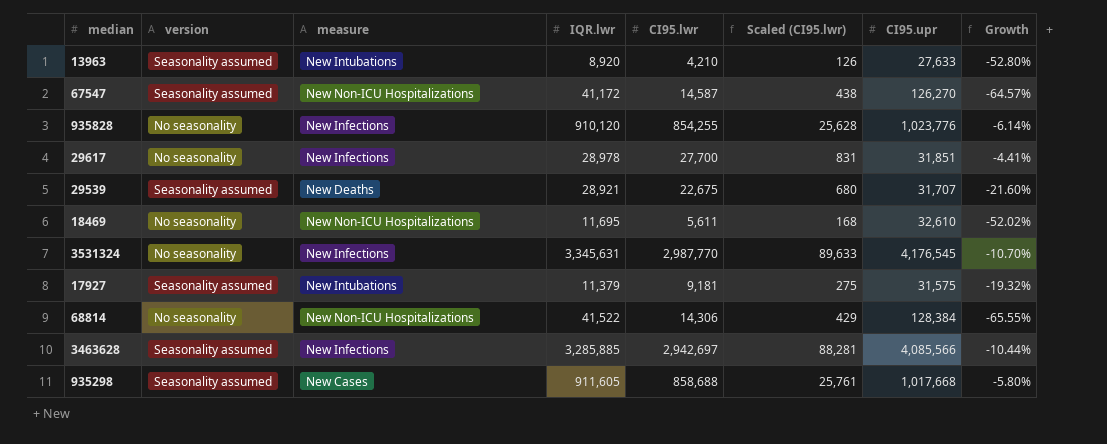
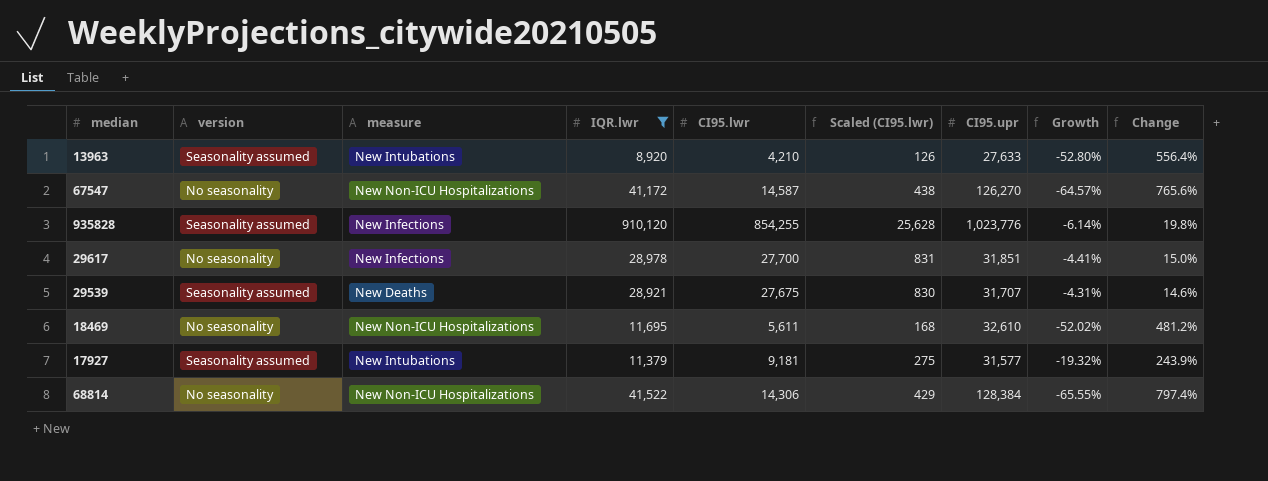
filter: none -> IQR.lwr <= 910,120
column Change | formula: none -> ([CI95.upr] - [CI95.lwr]) / [CI95.lwr]
67547 | version: Seasonality assumed -> No seasonality
935828 | version: No seasonality -> Seasonality assumed
29539 | CI95.lwr: 22,675 -> 27,675
29539 | Scaled (CI95.lwr): 680 -> 830
29539 | Growth: -21.60% -> -4.31%
17927 | CI95.upr: 31,575 -> 31,577

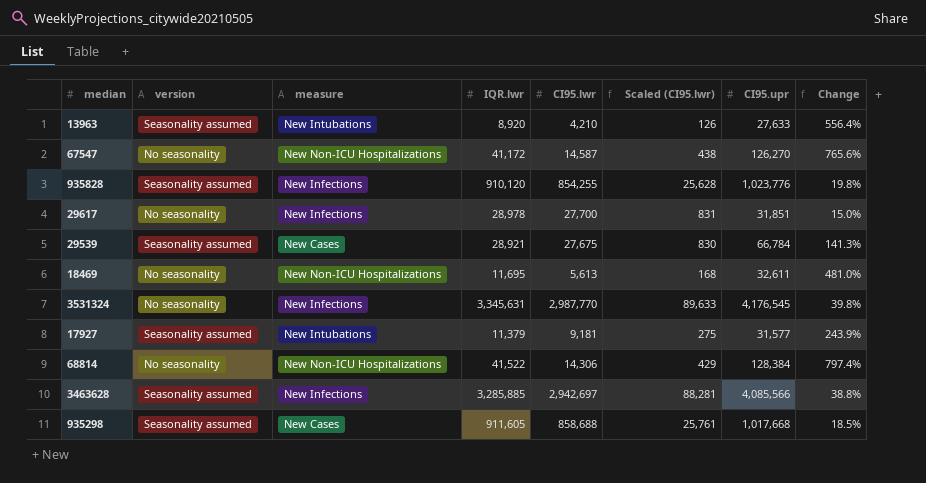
filter: IQR.lwr <= 910,120 -> none
column Growth | formula: ([CI95.lwr] - [IQR.lwr]) / [IQR.lwr] -> none
29539 | measure: New Deaths -> New Cases
29539 | CI95.upr: 31,707 -> 66,784
29539 | Change: 14.6% -> 141.3%
18469 | CI95.lwr: 5,611 -> 5,613
18469 | CI95.upr: 32,610 -> 32,611
18469 | Change: 481.2% -> 481.0%

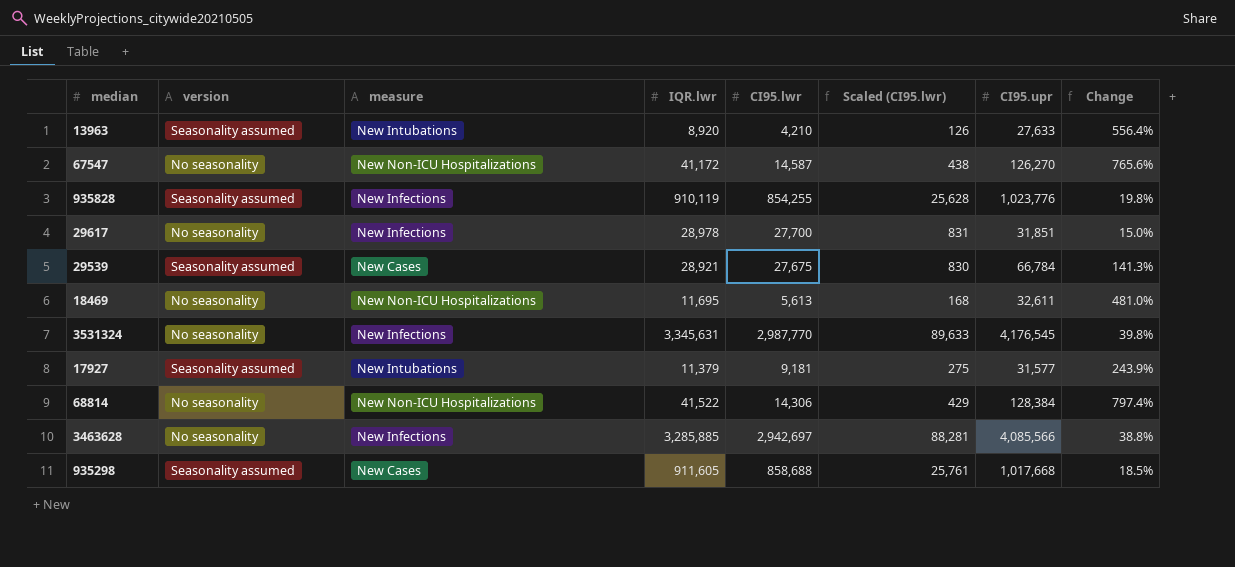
935828 | IQR.lwr: 910,120 -> 910,119
3463628 | version: Seasonality assumed -> No seasonality

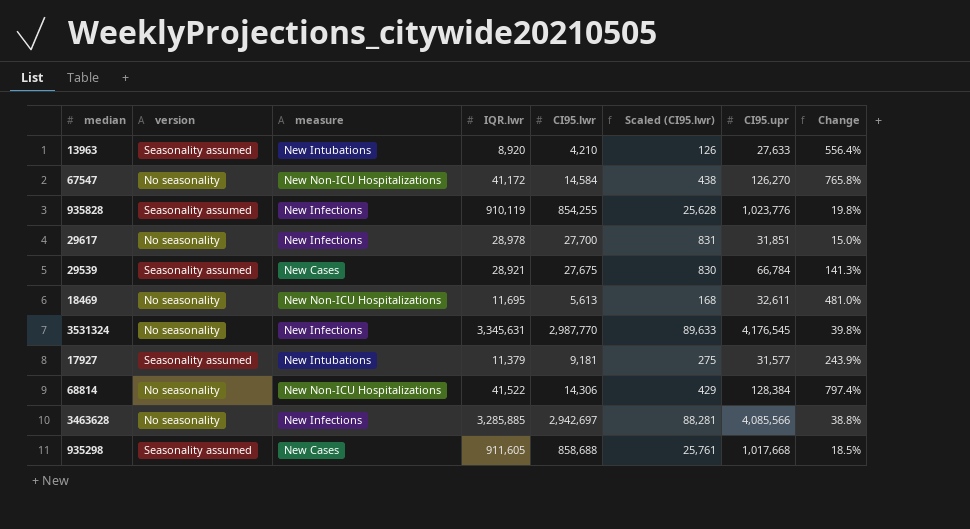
67547 | CI95.lwr: 14,587 -> 14,584
67547 | Change: 765.6% -> 765.8%

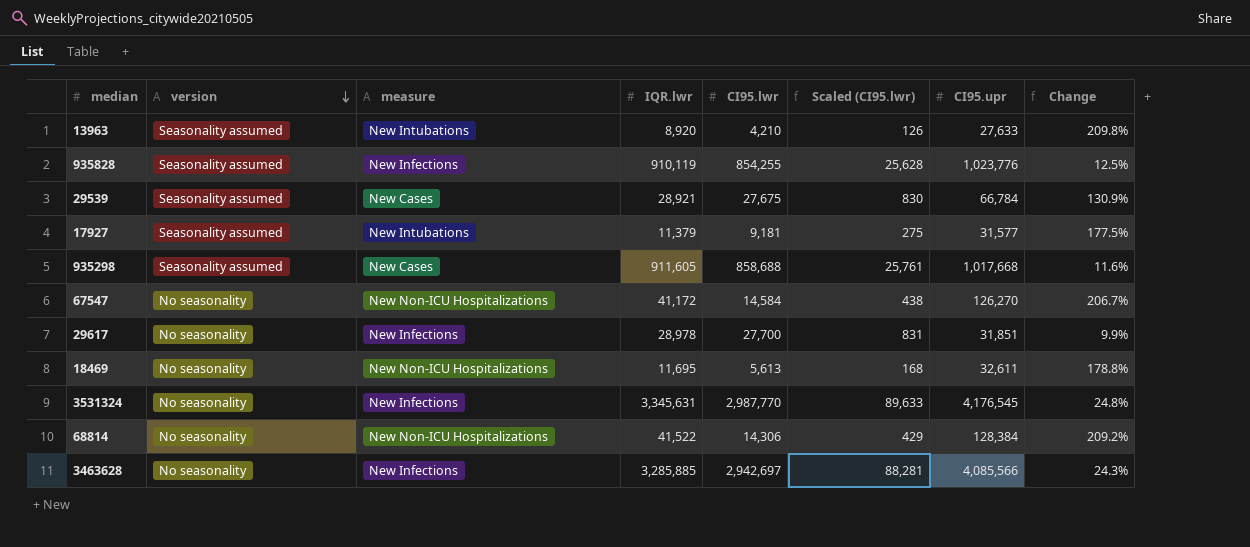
row order: none -> version descending
column Change | formula: ([CI95.upr] - [CI95.lwr]) / [CI95.lwr] -> ([CI95.upr] - [IQR.lwr]) / [IQR.lwr]

